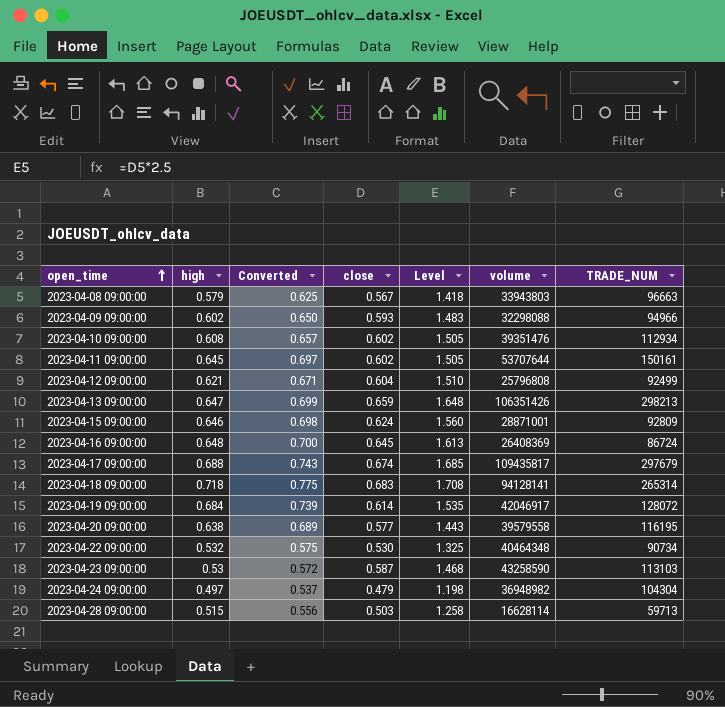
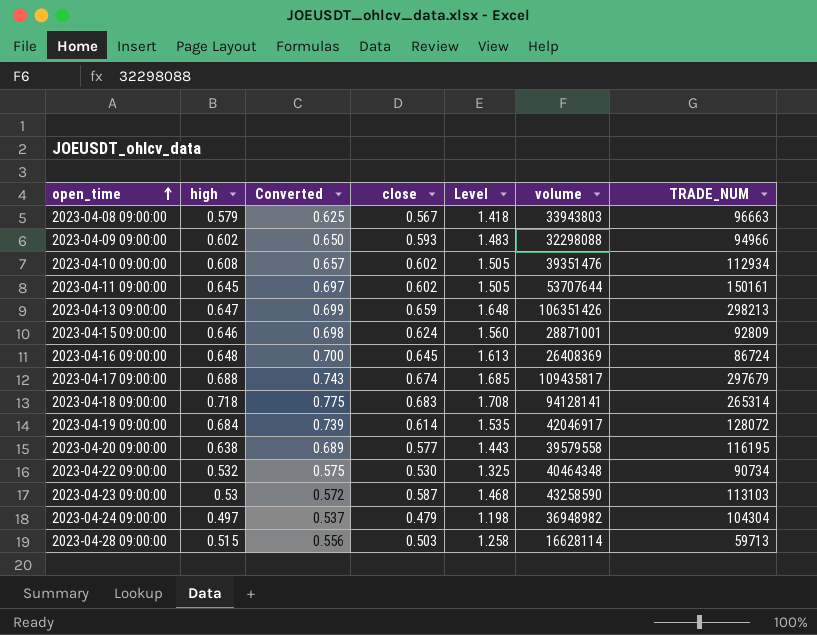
row 2023-04-12 09:00:00: 0.621 | 0.671 | 0.604 | 1.510 | 25796808 | 92499 -> none

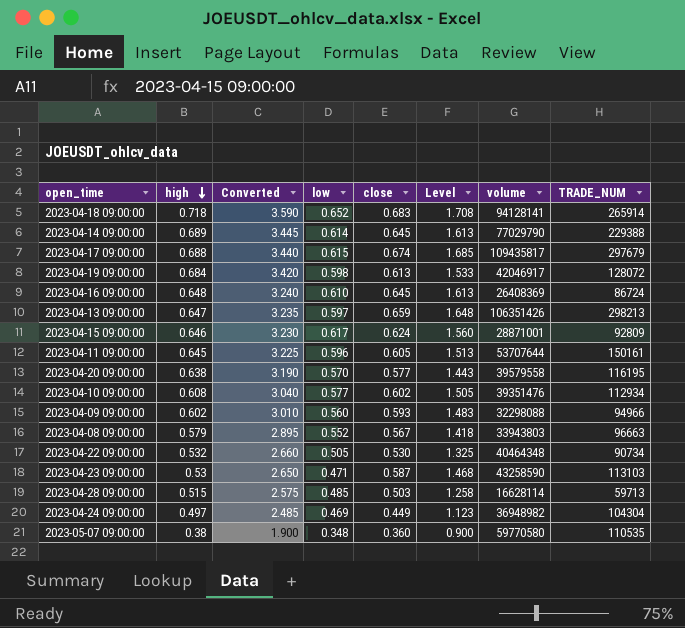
row order: open_time ascending -> high descending
column Converted | formula: [high] * 1.08 -> [high] * 5
column low | position: none -> 4
2023-04-18 09:00:00 | TRADE_NUM: 265314 -> 265914
row 2023-04-14 09:00:00: none -> 0.689 | 3.445 | 0.614 | 0.645 | 1.613 | 77029790 | 229388
2023-04-19 09:00:00 | close: 0.614 -> 0.613
2023-04-19 09:00:00 | Level: 1.535 -> 1.533
2023-04-11 09:00:00 | close: 0.602 -> 0.605
2023-04-11 09:00:00 | Level: 1.505 -> 1.513
2023-04-24 09:00:00 | close: 0.479 -> 0.449
2023-04-24 09:00:00 | Level: 1.198 -> 1.123
row 2023-05-07 09:00:00: none -> 0.38 | 1.900 | 0.348 | 0.360 | 0.900 | 59770580 | 110535

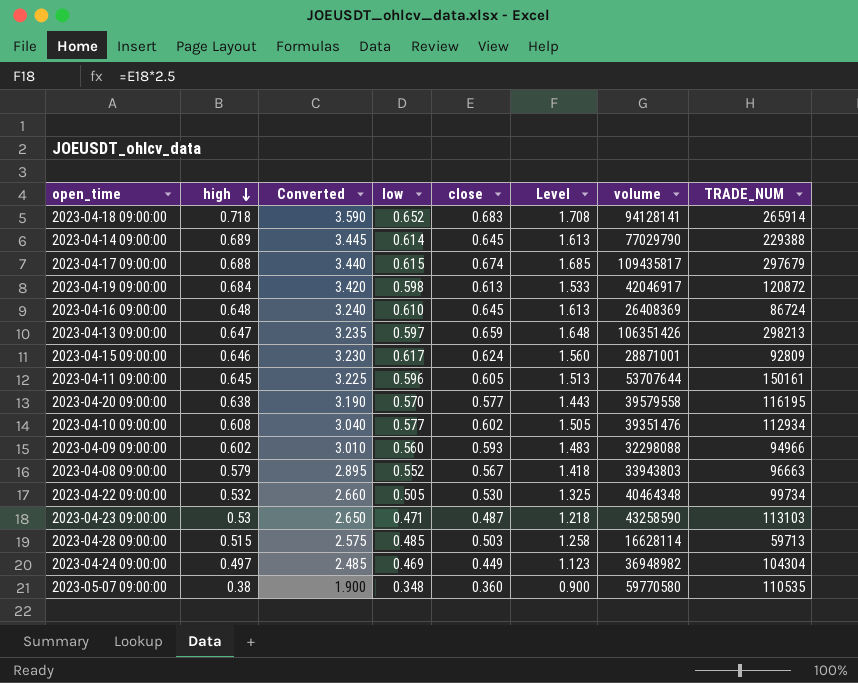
2023-04-19 09:00:00 | TRADE_NUM: 128072 -> 120872
2023-04-22 09:00:00 | TRADE_NUM: 90734 -> 99734
2023-04-23 09:00:00 | close: 0.587 -> 0.487
2023-04-23 09:00:00 | Level: 1.468 -> 1.218

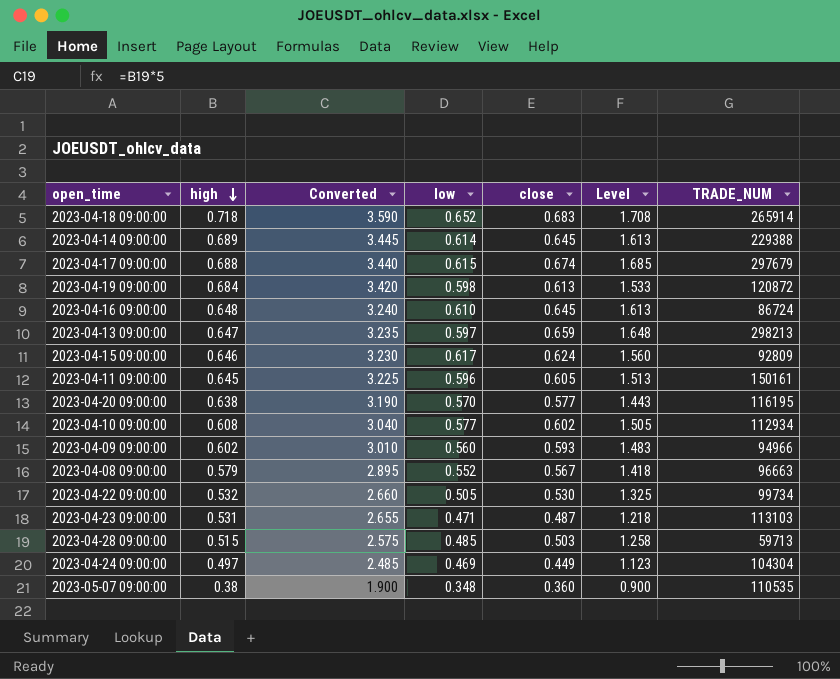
column volume | position: 7 -> none
2023-04-23 09:00:00 | high: 0.53 -> 0.531
2023-04-23 09:00:00 | Converted: 2.650 -> 2.655

